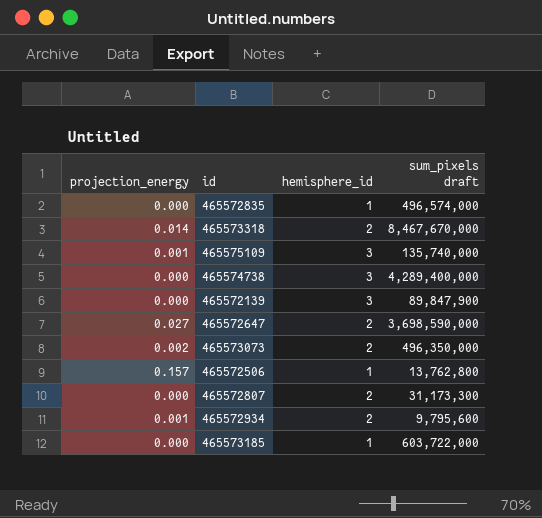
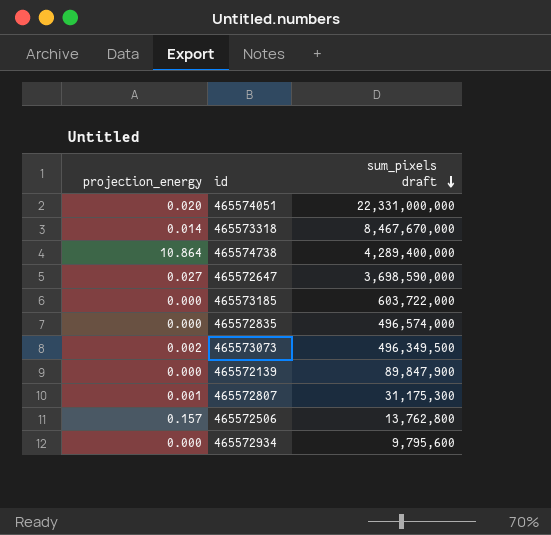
row order: none -> sum_pixels draft descending
column hemisphere_id | position: 3 -> none
row 465575109: 0.001 | 3 | 135,740,000 -> none
row 465574051: none -> 0.020 | 22,331,000,000
465574738 | projection_energy: 0.000 -> 10.864
465573073 | sum_pixels draft: 496,350,000 -> 496,349,500
465572807 | projection_energy: 0.000 -> 0.001
465572807 | sum_pixels draft: 31,173,300 -> 31,175,300
465572934 | projection_energy: 0.001 -> 0.000

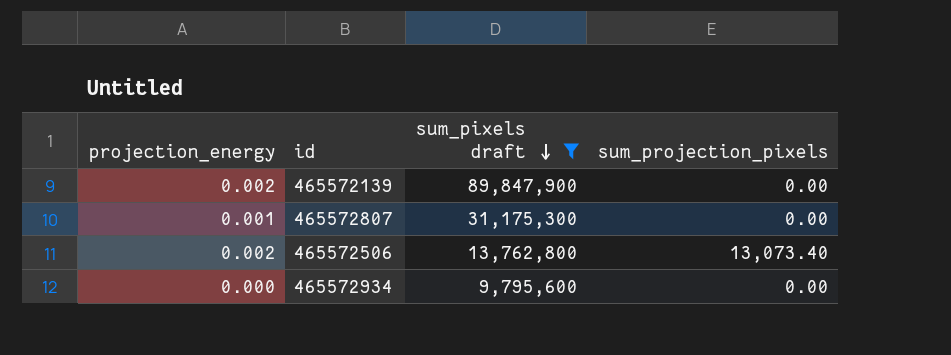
filter: none -> sum_pixels draft <= 89,847,900
column sum_projection_pixels | position: none -> 4
465572139 | projection_energy: 0.000 -> 0.002
465572506 | projection_energy: 0.157 -> 0.002

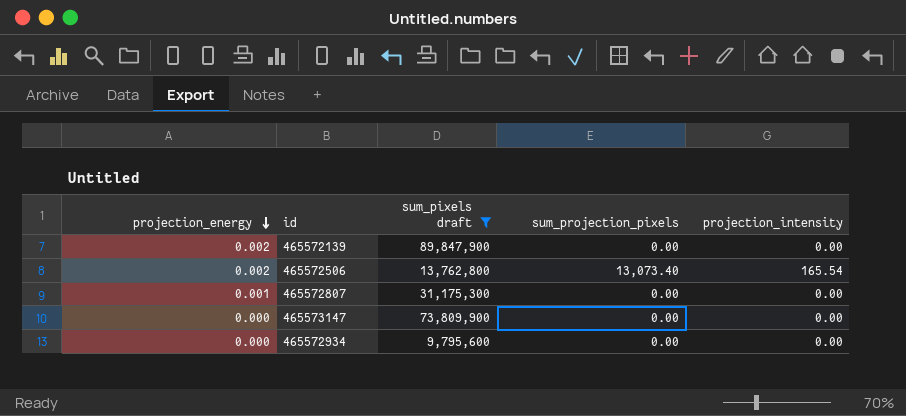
row order: sum_pixels draft descending -> projection_energy descending
column projection_intensity | position: none -> 5
row 465573147: none -> 0.000 | 73,809,900 | 0.00 | 0.00

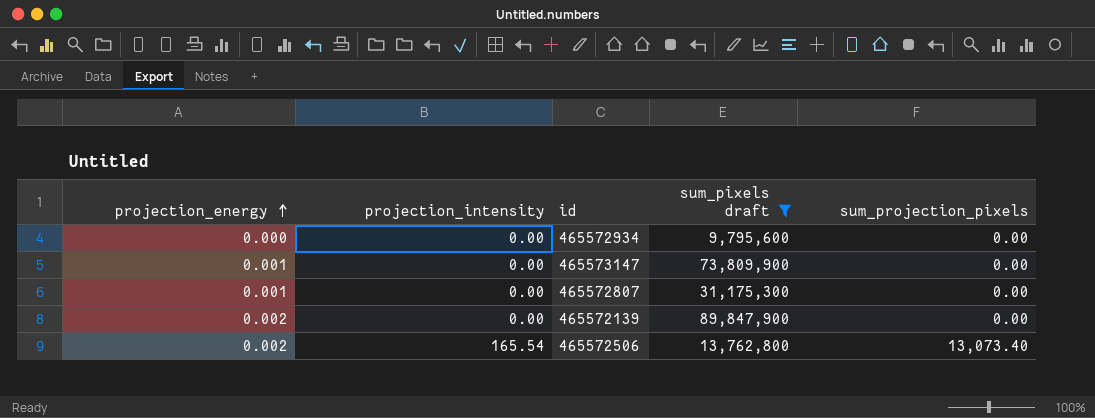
row order: projection_energy descending -> projection_energy ascending
column projection_intensity | position: 5 -> 2
465573147 | projection_energy: 0.000 -> 0.001

